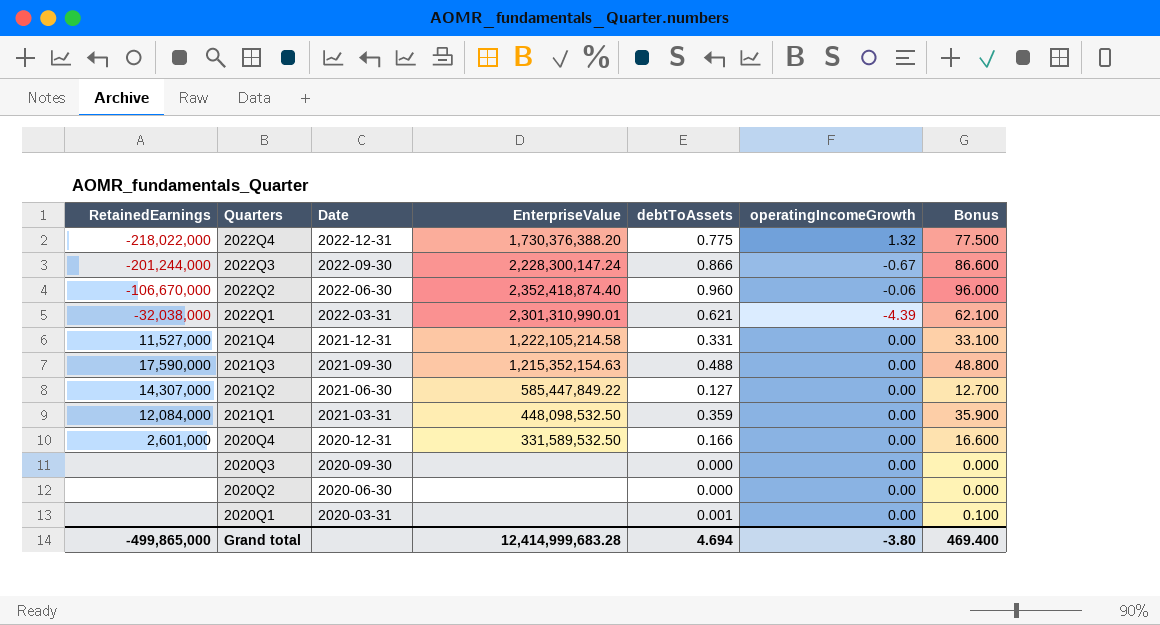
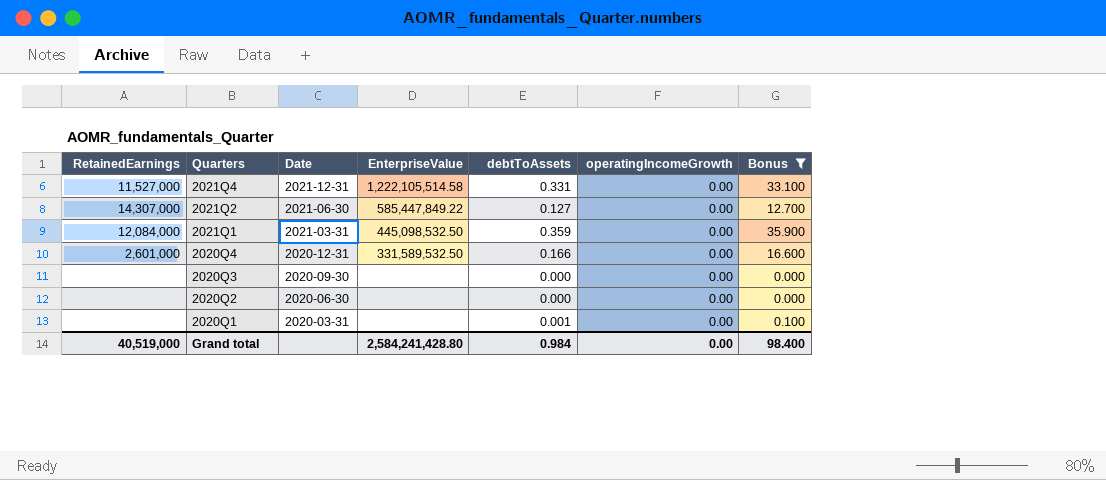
filter: none -> Bonus <= 35.900
2021Q4 | EnterpriseValue: 1,222,105,214.58 -> 1,222,105,514.58
2021Q1 | EnterpriseValue: 448,098,532.50 -> 445,098,532.50
Grand total | RetainedEarnings: -499,865,000 -> 40,519,000
Grand total | EnterpriseValue: 12,414,999,683.28 -> 2,584,241,428.80
Grand total | debtToAssets: 4.694 -> 0.984
Grand total | operatingIncomeGrowth: -3.80 -> 0.00
Grand total | Bonus: 469.400 -> 98.400

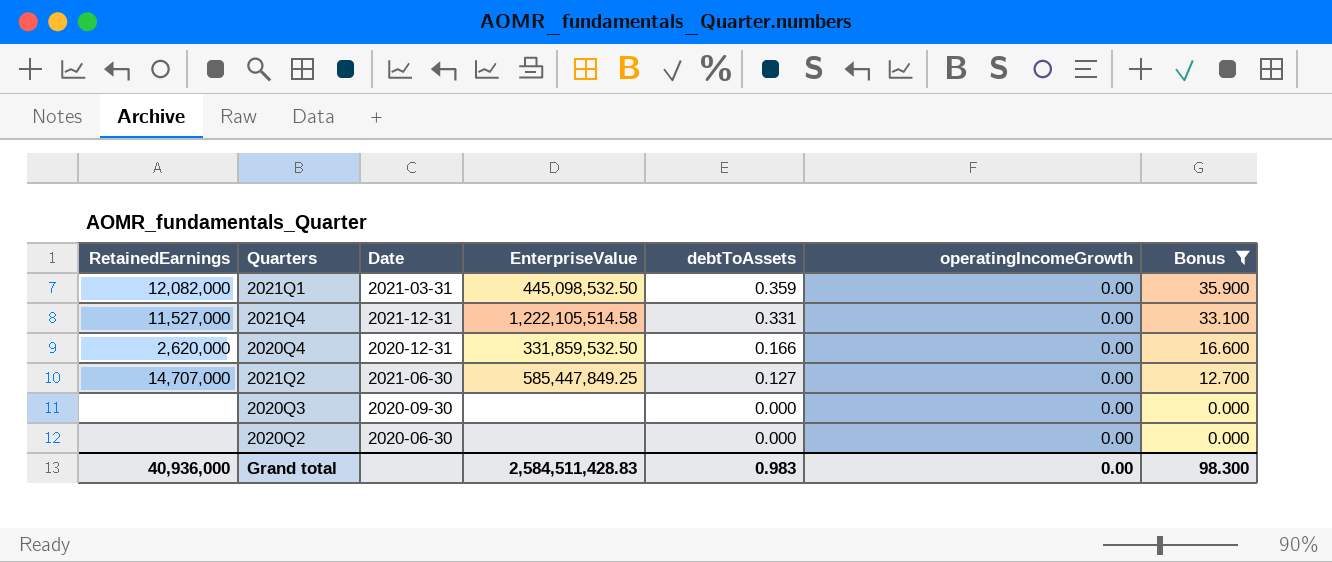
row order: Quarters descending -> debtToAssets descending
row 2020Q1: none | 2020-03-31 | none | 0.001 | 0.00 | 0.100 -> none
2021Q1 | RetainedEarnings: 12,084,000 -> 12,082,000
2020Q4 | RetainedEarnings: 2,601,000 -> 2,620,000
2020Q4 | EnterpriseValue: 331,589,532.50 -> 331,859,532.50
2021Q2 | RetainedEarnings: 14,307,000 -> 14,707,000
2021Q2 | EnterpriseValue: 585,447,849.22 -> 585,447,849.25
Grand total | RetainedEarnings: 40,519,000 -> 40,936,000
Grand total | EnterpriseValue: 2,584,241,428.80 -> 2,584,511,428.83
Grand total | debtToAssets: 0.984 -> 0.983
Grand total | Bonus: 98.400 -> 98.300

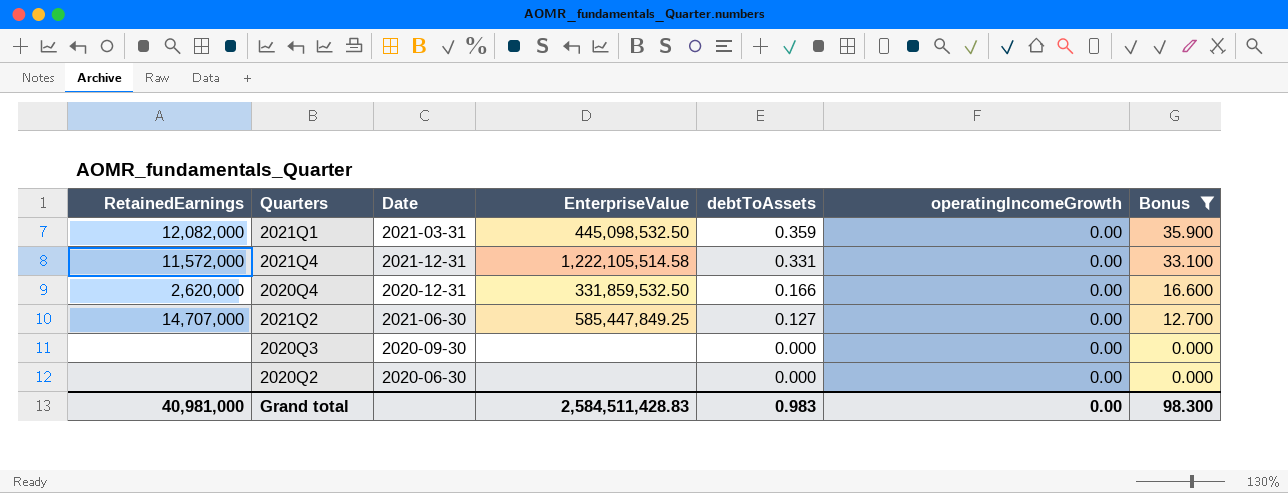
2021Q4 | RetainedEarnings: 11,527,000 -> 11,572,000
Grand total | RetainedEarnings: 40,936,000 -> 40,981,000

